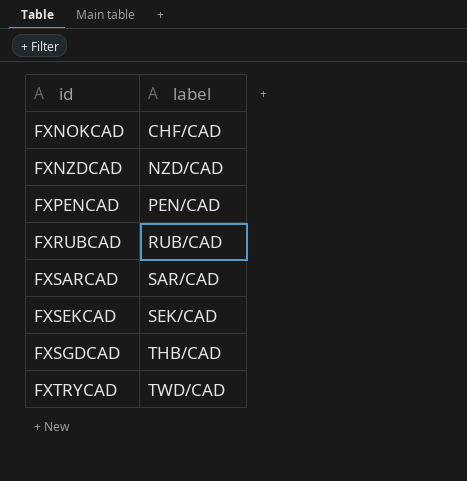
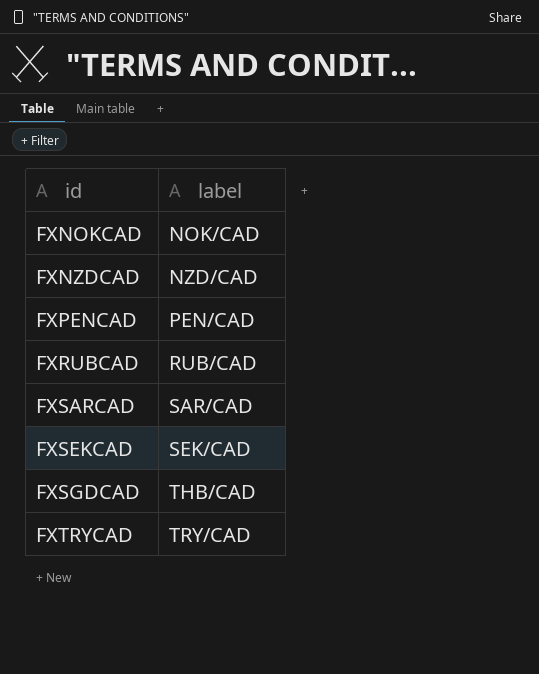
FXNOKCAD | label: CHF/CAD -> NOK/CAD
FXTRYCAD | label: TWD/CAD -> TRY/CAD

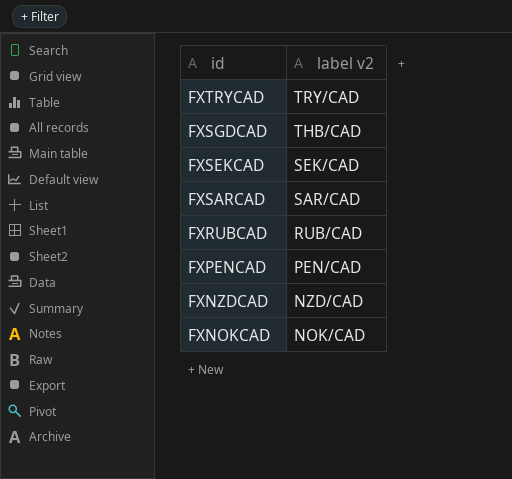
row order: id ascending -> id descending
column name: label -> label v2

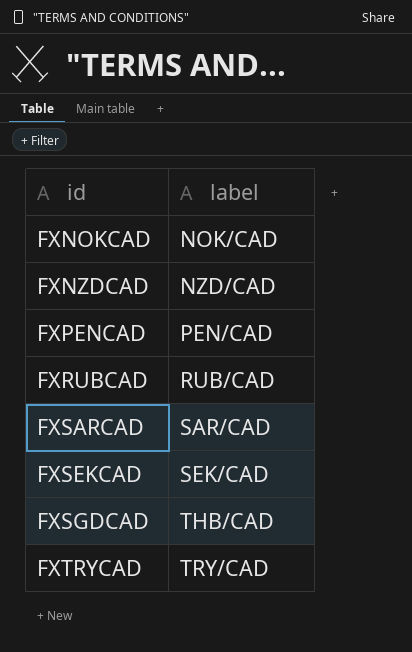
row order: id descending -> id ascending
column name: label v2 -> label

